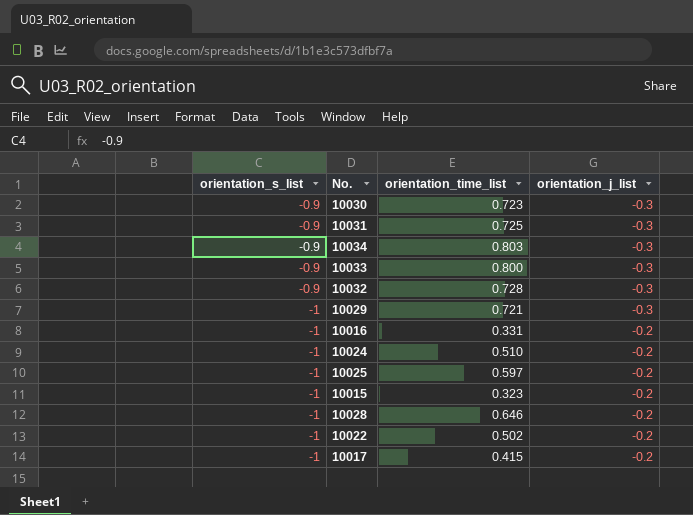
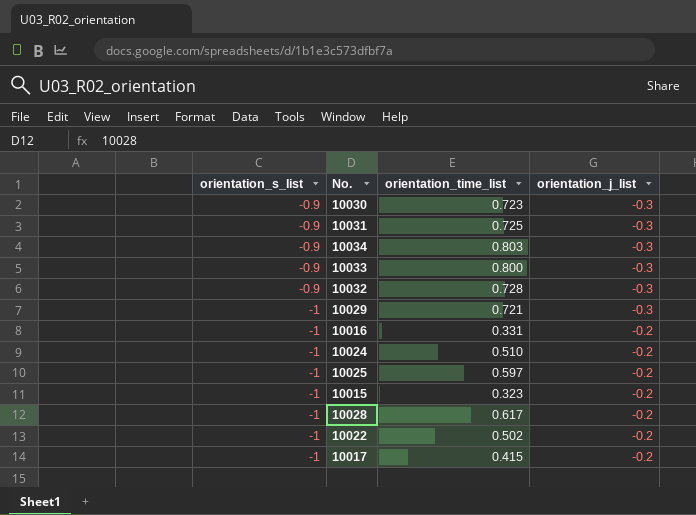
10028 | orientation_time_list: 0.646 -> 0.617

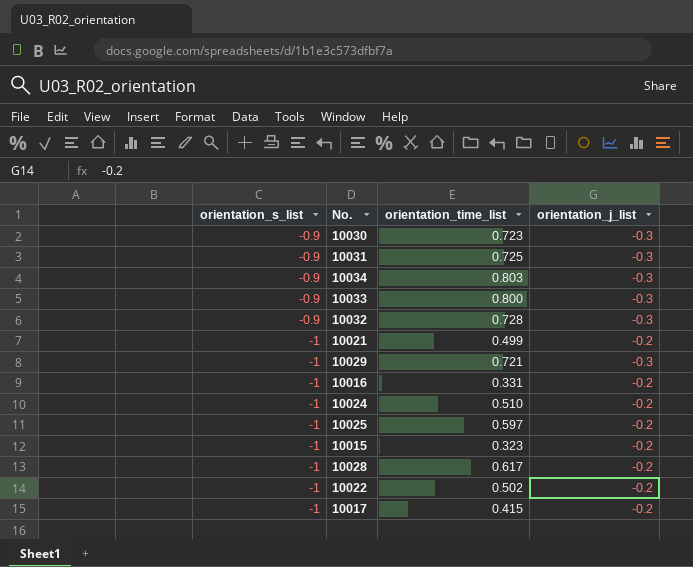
row 10021: none -> -1 | 0.499 | -0.2

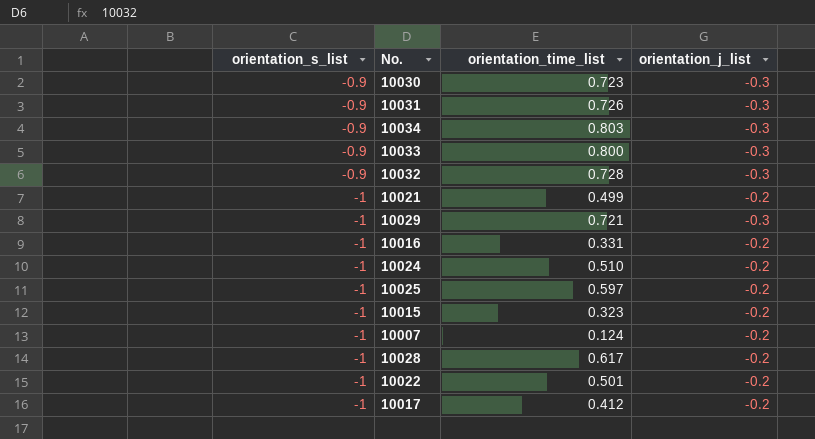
10031 | orientation_time_list: 0.725 -> 0.726
row 10007: none -> -1 | 0.124 | -0.2
10022 | orientation_time_list: 0.502 -> 0.501
10017 | orientation_time_list: 0.415 -> 0.412

